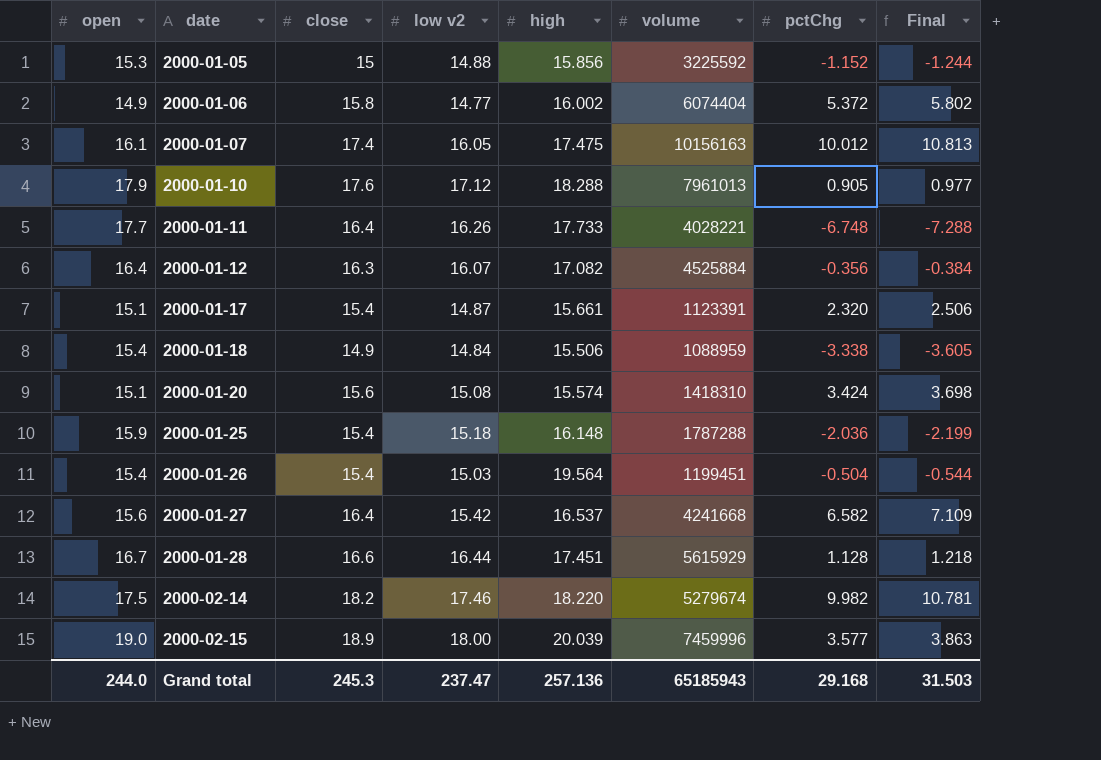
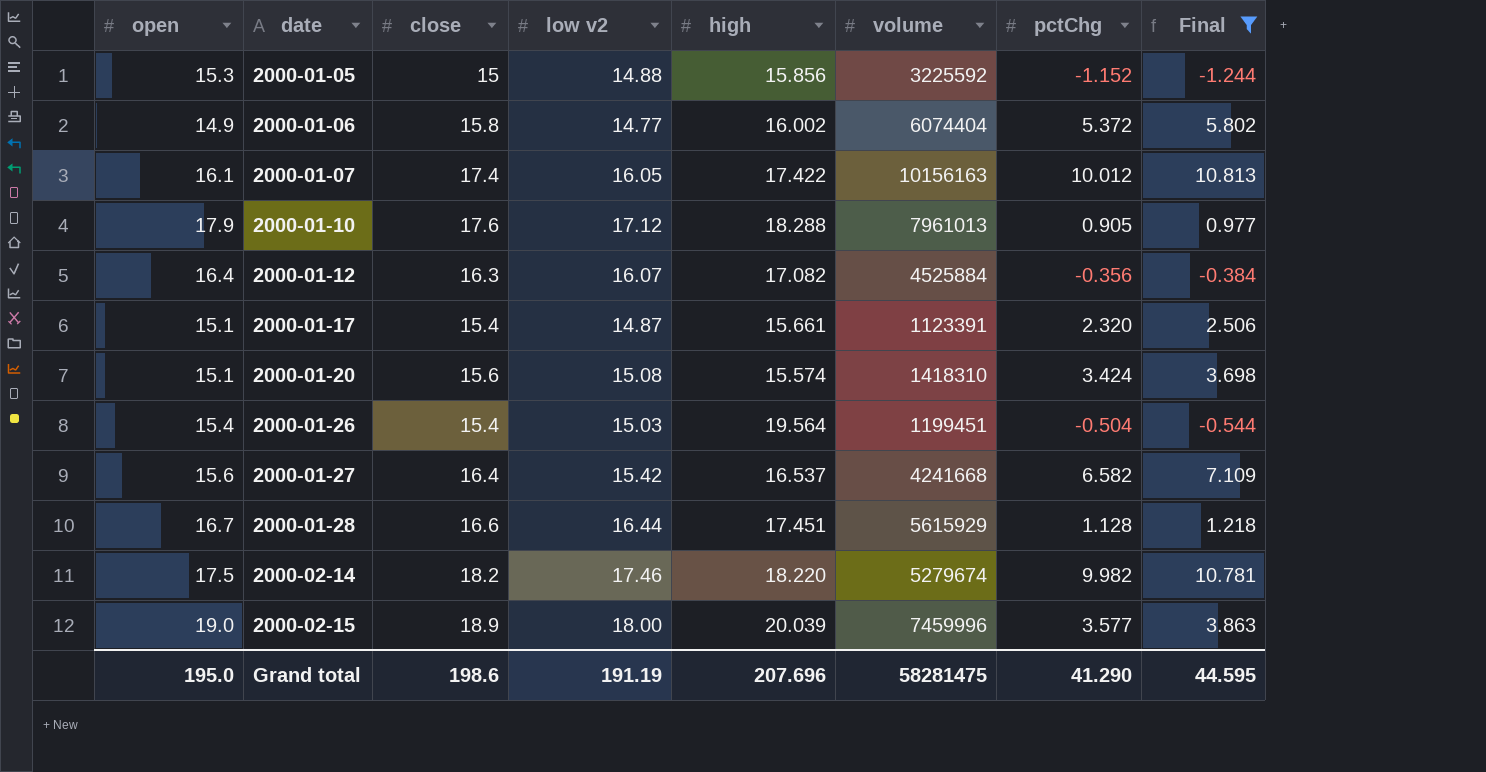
filter: none -> Final >= -1.244
2000-01-07 | high: 17.475 -> 17.422
Grand total | open: 244.0 -> 195.0
Grand total | close: 245.3 -> 198.6
Grand total | low v2: 237.47 -> 191.19
Grand total | high: 257.136 -> 207.696
Grand total | volume: 65185943 -> 58281475
Grand total | pctChg: 29.168 -> 41.290
Grand total | Final: 31.503 -> 44.595

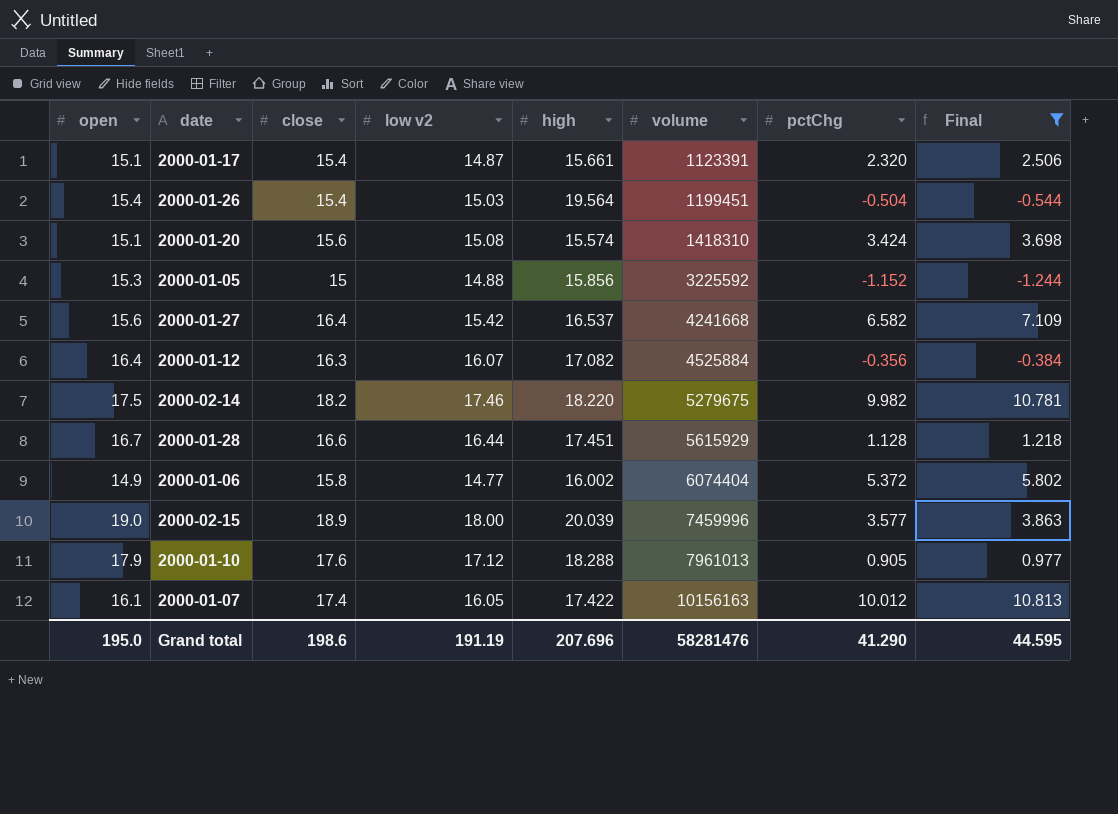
row order: date ascending -> volume ascending
2000-02-14 | volume: 5279674 -> 5279675
Grand total | volume: 58281475 -> 58281476

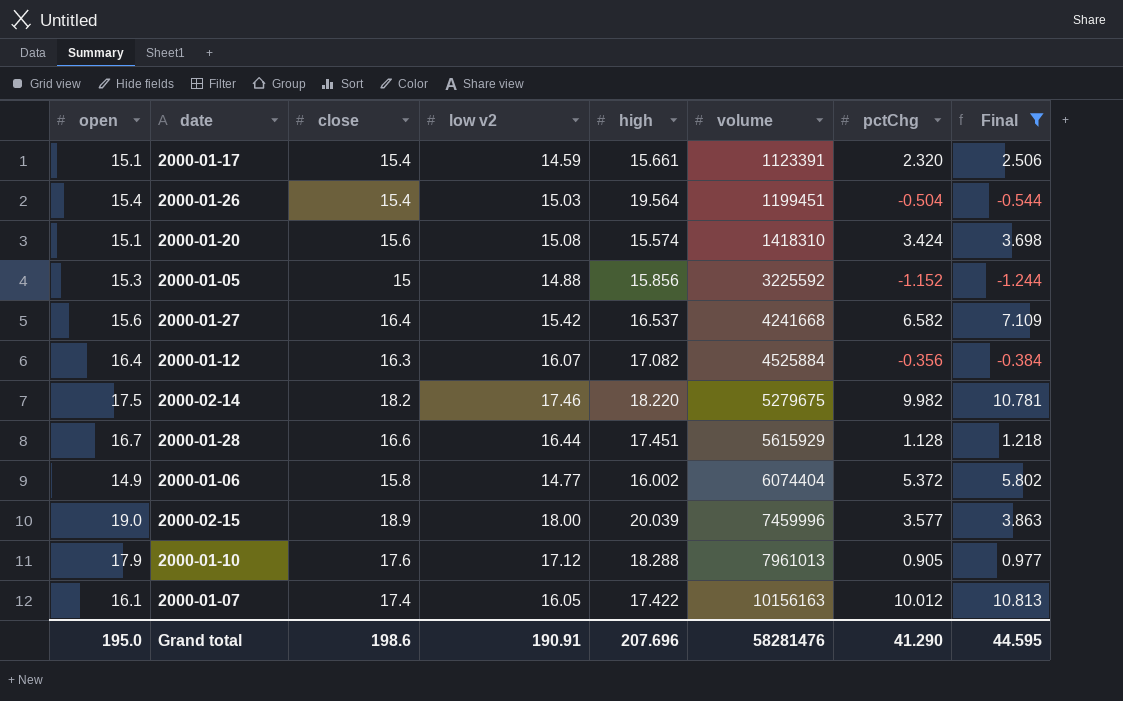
2000-01-17 | low v2: 14.87 -> 14.59
Grand total | low v2: 191.19 -> 190.91

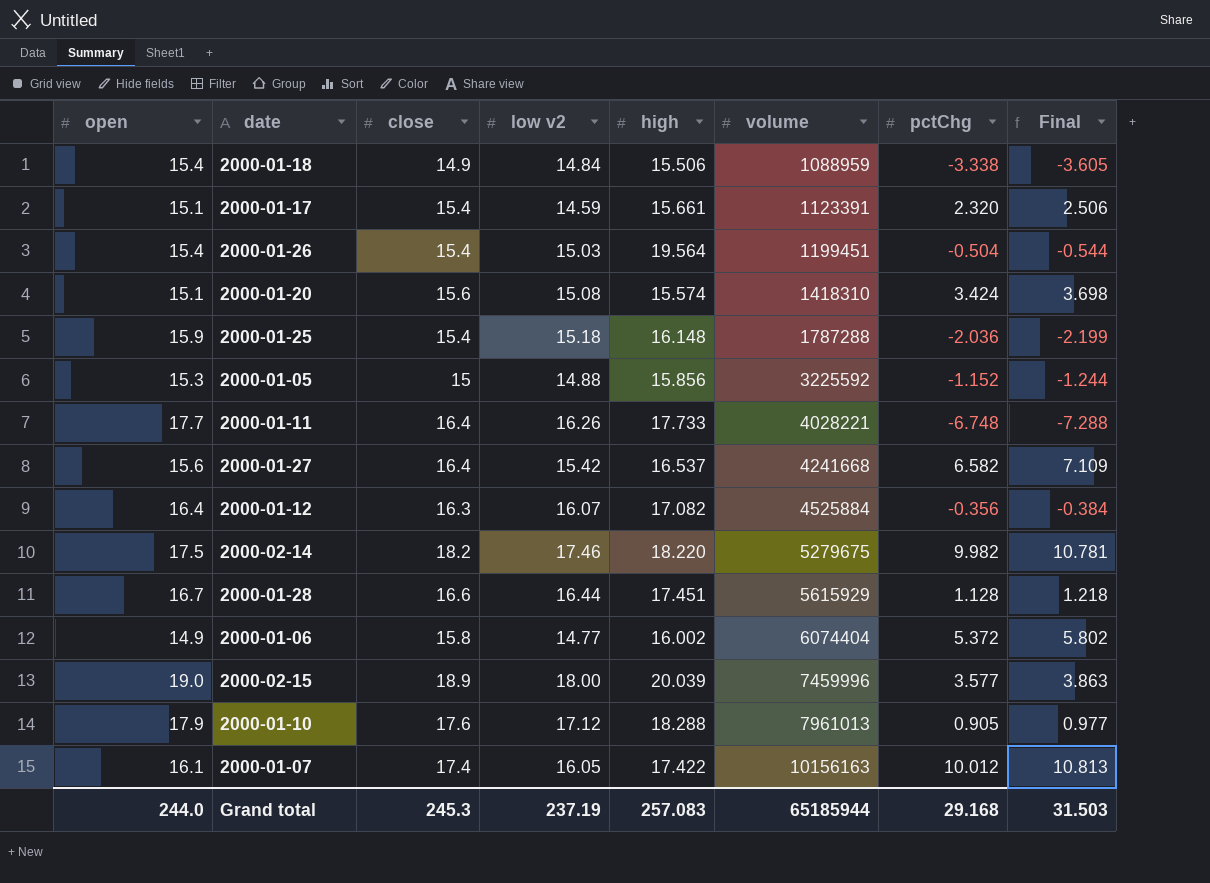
filter: Final >= -1.244 -> none
Grand total | open: 195.0 -> 244.0
Grand total | close: 198.6 -> 245.3
Grand total | low v2: 190.91 -> 237.19
Grand total | high: 207.696 -> 257.083
Grand total | volume: 58281476 -> 65185944
Grand total | pctChg: 41.290 -> 29.168
Grand total | Final: 44.595 -> 31.503

